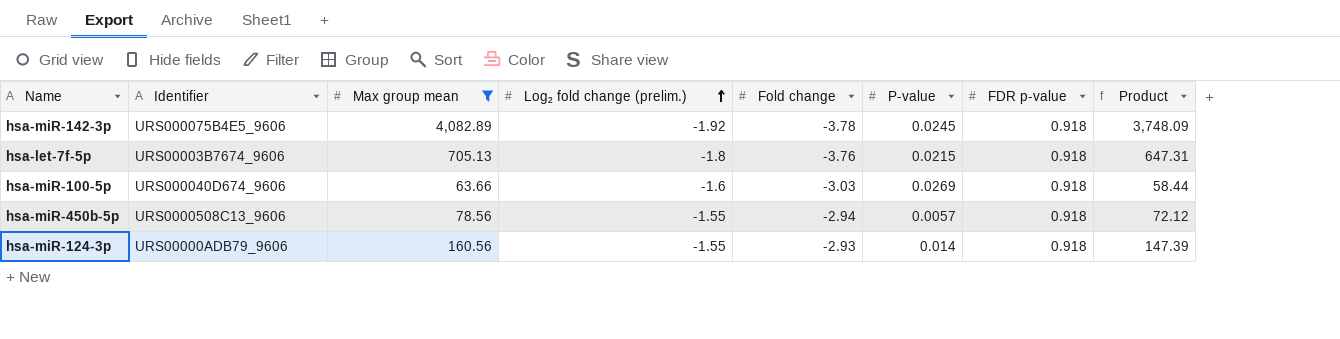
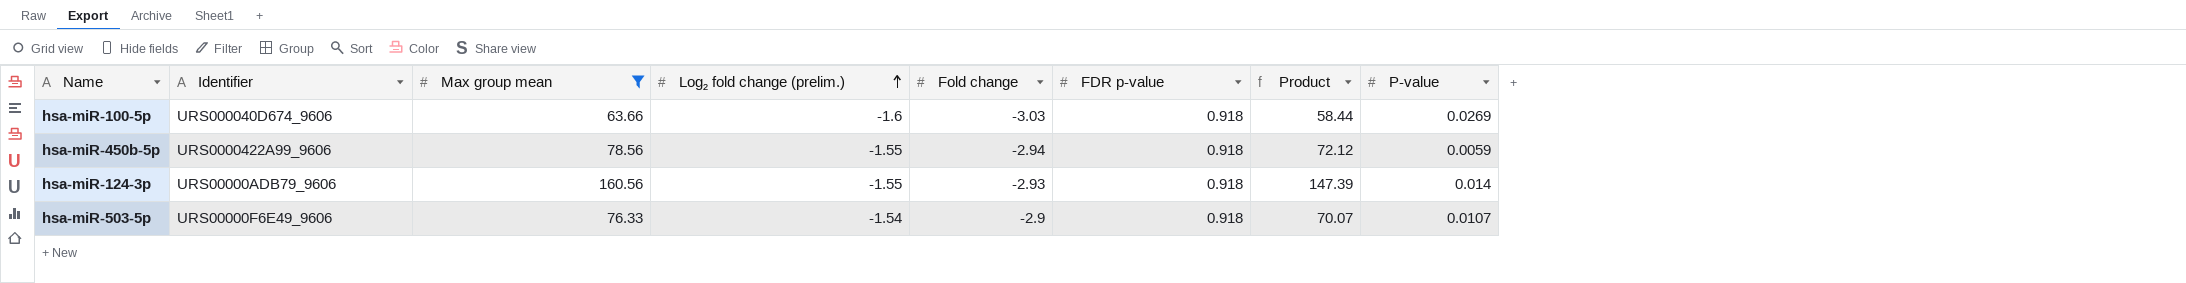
column P-value | position: 6 -> 8
row hsa-miR-142-3p: URS000075B4E5_9606 | 4,082.89 | -1.92 | -3.78 | 0.0245 | 0.918 | 3,748.09 -> none
row hsa-let-7f-5p: URS00003B7674_9606 | 705.13 | -1.8 | -3.76 | 0.0215 | 0.918 | 647.31 -> none
hsa-miR-450b-5p | Identifier: URS0000508C13_9606 -> URS0000422A99_9606
hsa-miR-450b-5p | P-value: 0.0057 -> 0.0059
row hsa-miR-503-5p: none -> URS00000F6E49_9606 | 76.33 | -1.54 | -2.9 | 0.918 | 70.07 | 0.0107

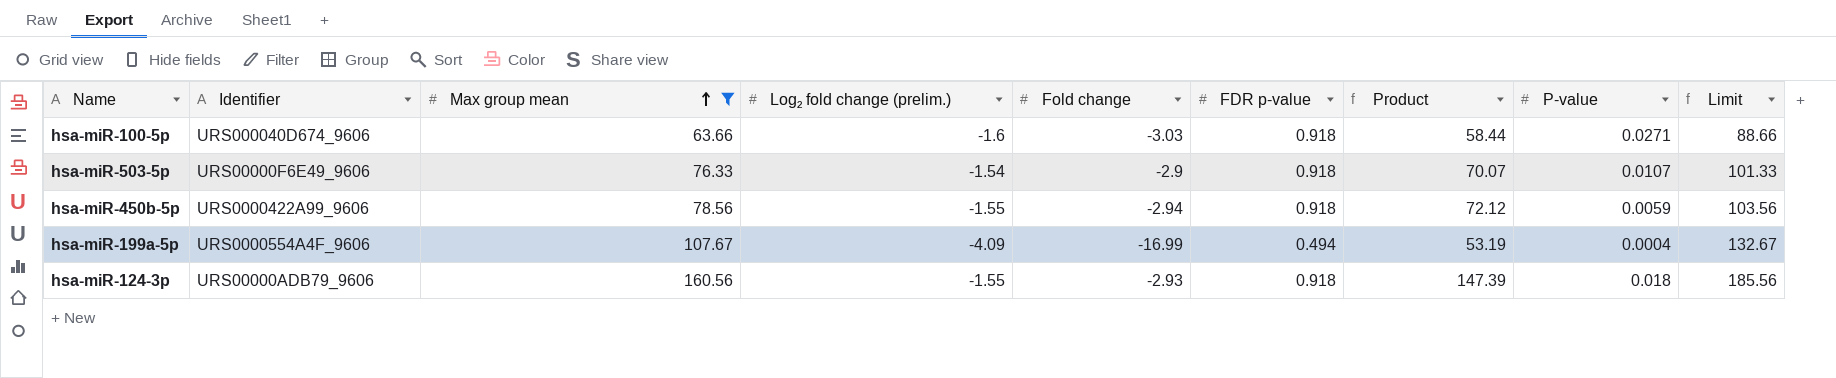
row order: Log₂ fold change (prelim.) ascending -> Max group mean ascending
column Limit | formula: none -> [Max group mean] + 25
hsa-miR-100-5p | P-value: 0.0269 -> 0.0271
row hsa-miR-199a-5p: none -> URS0000554A4F_9606 | 107.67 | -4.09 | -16.99 | 0.494 | 53.19 | 0.0004 | 132.67
hsa-miR-124-3p | P-value: 0.014 -> 0.018

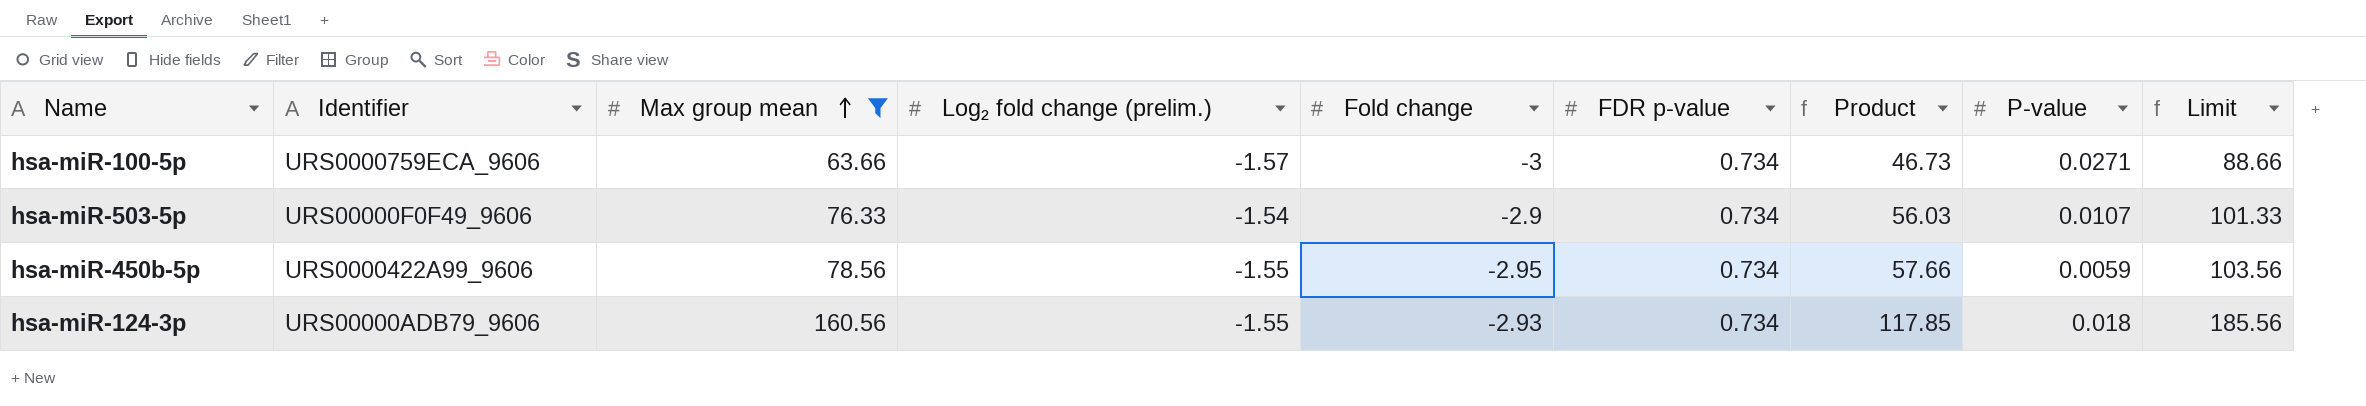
row hsa-miR-199a-5p: URS0000554A4F_9606 | 107.67 | -4.09 | -16.99 | 0.494 | 53.19 | 0.0004 | 132.67 -> none
hsa-miR-100-5p | Identifier: URS000040D674_9606 -> URS0000759ECA_9606
hsa-miR-100-5p | Log₂ fold change (prelim.): -1.6 -> -1.57
hsa-miR-100-5p | Fold change: -3.03 -> -3
hsa-miR-100-5p | FDR p-value: 0.918 -> 0.734
hsa-miR-100-5p | Product: 58.44 -> 46.73
hsa-miR-503-5p | Identifier: URS00000F6E49_9606 -> URS00000F0F49_9606
hsa-miR-503-5p | FDR p-value: 0.918 -> 0.734
hsa-miR-503-5p | Product: 70.07 -> 56.03
hsa-miR-450b-5p | Fold change: -2.94 -> -2.95
hsa-miR-450b-5p | FDR p-value: 0.918 -> 0.734
hsa-miR-450b-5p | Product: 72.12 -> 57.66
hsa-miR-124-3p | FDR p-value: 0.918 -> 0.734
hsa-miR-124-3p | Product: 147.39 -> 117.85

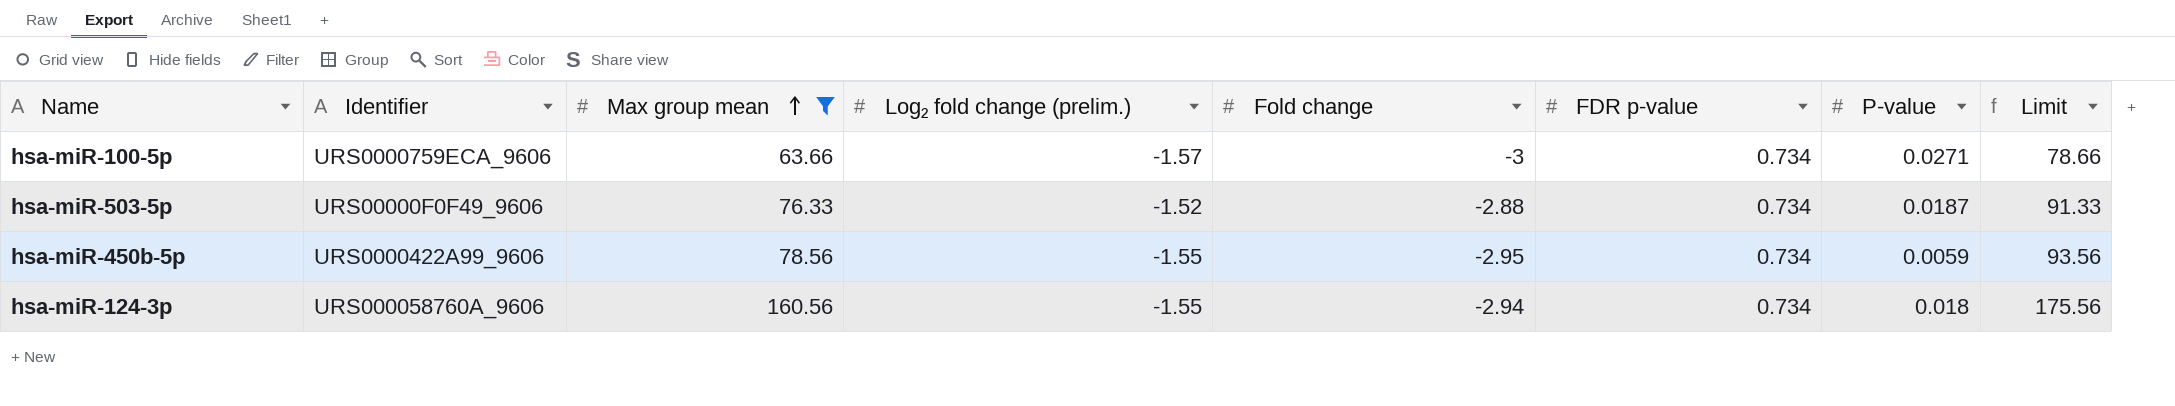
column Product | formula: [Max group mean] * [FDR p-value] -> none
column Limit | formula: [Max group mean] + 25 -> [Max group mean] + 15
hsa-miR-503-5p | Log₂ fold change (prelim.): -1.54 -> -1.52
hsa-miR-503-5p | Fold change: -2.9 -> -2.88
hsa-miR-503-5p | P-value: 0.0107 -> 0.0187
hsa-miR-124-3p | Identifier: URS00000ADB79_9606 -> URS000058760A_9606
hsa-miR-124-3p | Fold change: -2.93 -> -2.94

